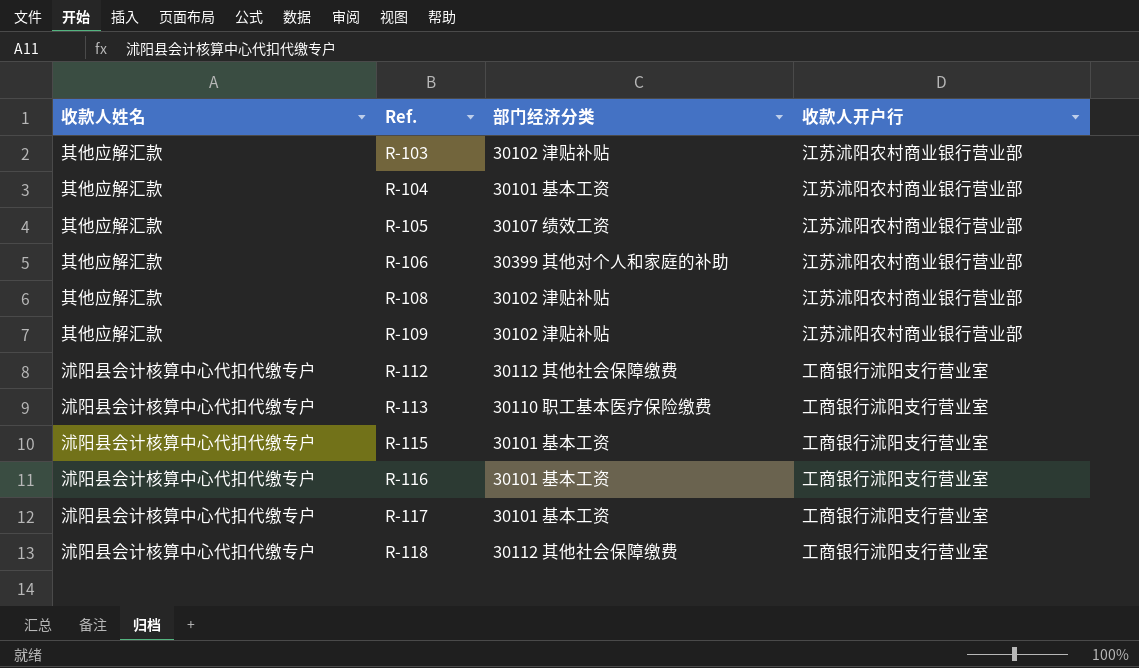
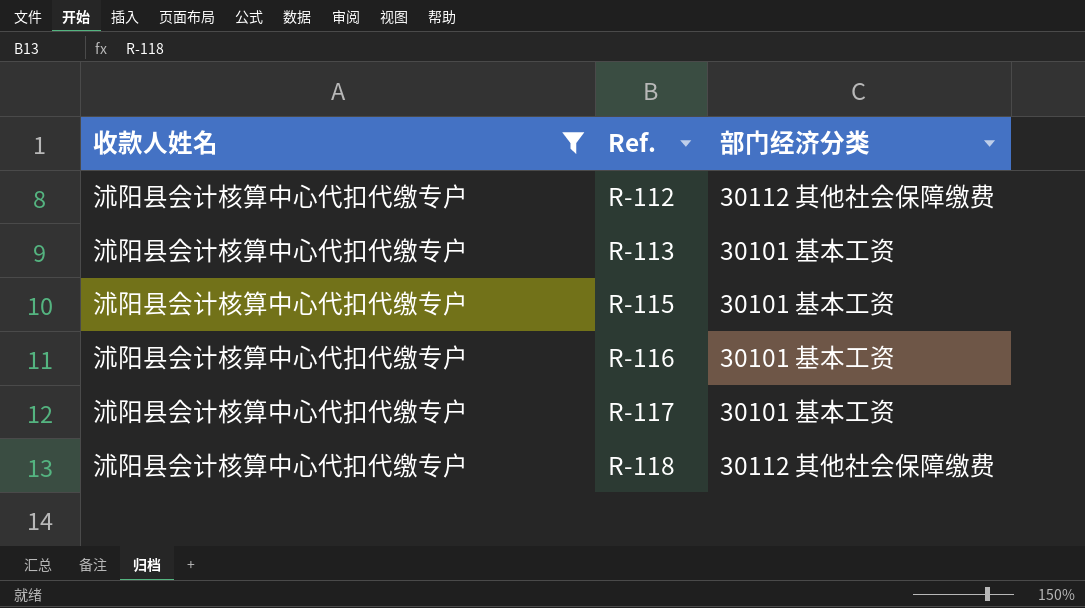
filter: none -> 收款人姓名 = 沭阳县会计核算中心代扣代缴专户
column 收款人开户行 | position: 4 -> none
R-113 | 部门经济分类: 30110 职工基本医疗保险缴费 -> 30101 基本工资

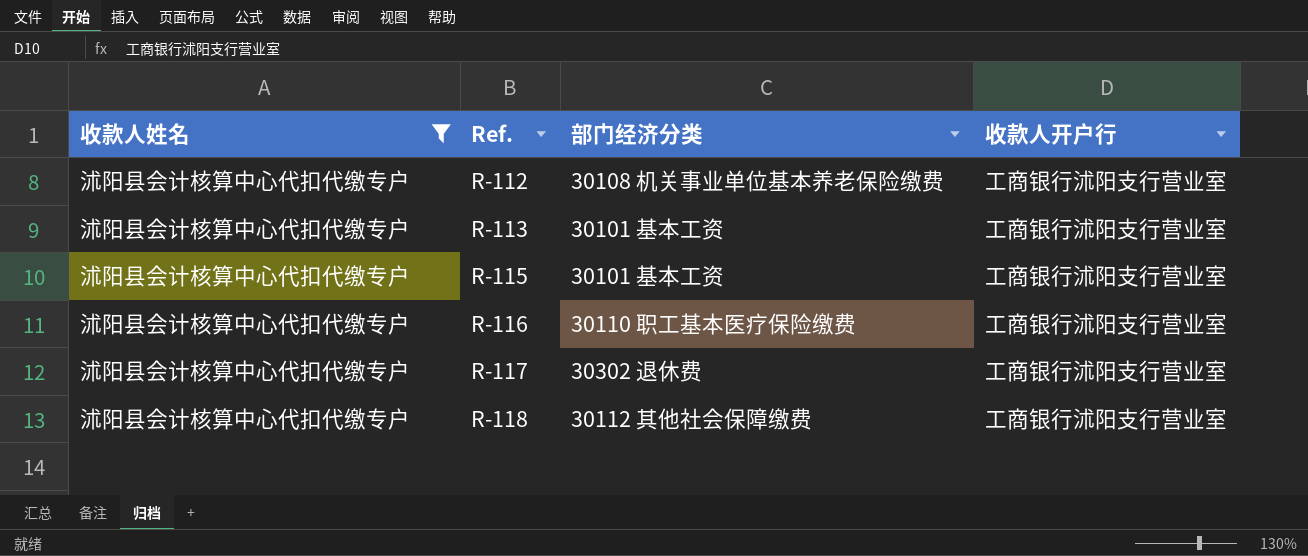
column 收款人开户行 | position: none -> 4
R-112 | 部门经济分类: 30112 其他社会保障缴费 -> 30108 机关事业单位基本养老保险缴费
R-116 | 部门经济分类: 30101 基本工资 -> 30110 职工基本医疗保险缴费
R-117 | 部门经济分类: 30101 基本工资 -> 30302 退休费

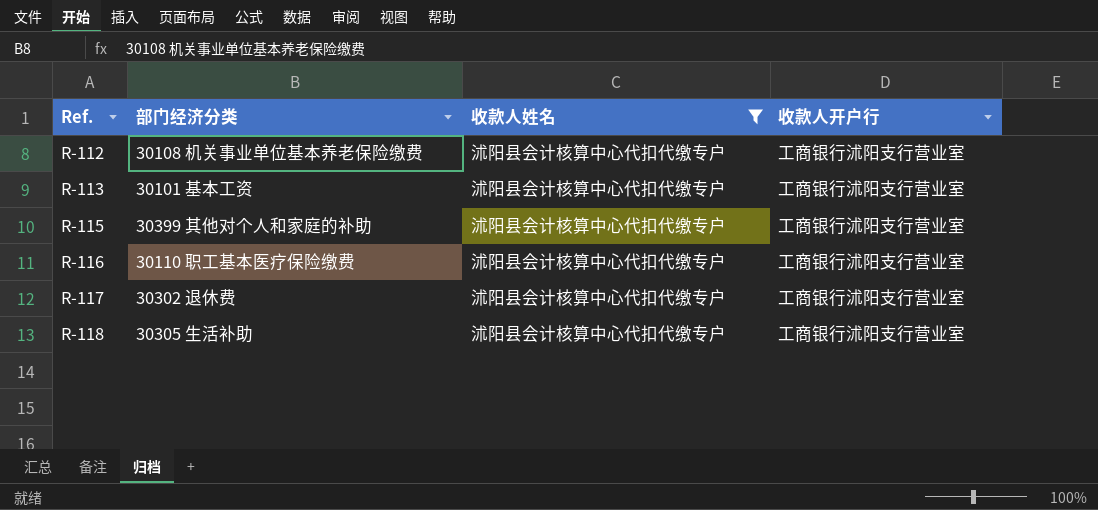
column 收款人姓名 | position: 1 -> 3
R-115 | 部门经济分类: 30101 基本工资 -> 30399 其他对个人和家庭的补助
R-118 | 部门经济分类: 30112 其他社会保障缴费 -> 30305 生活补助

